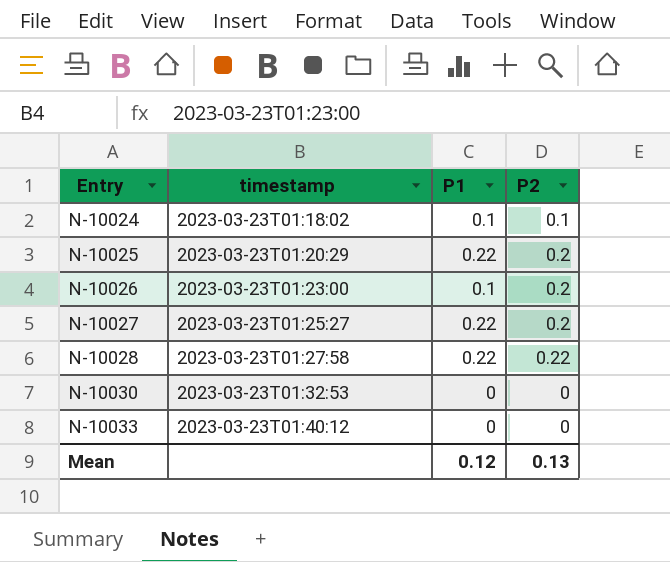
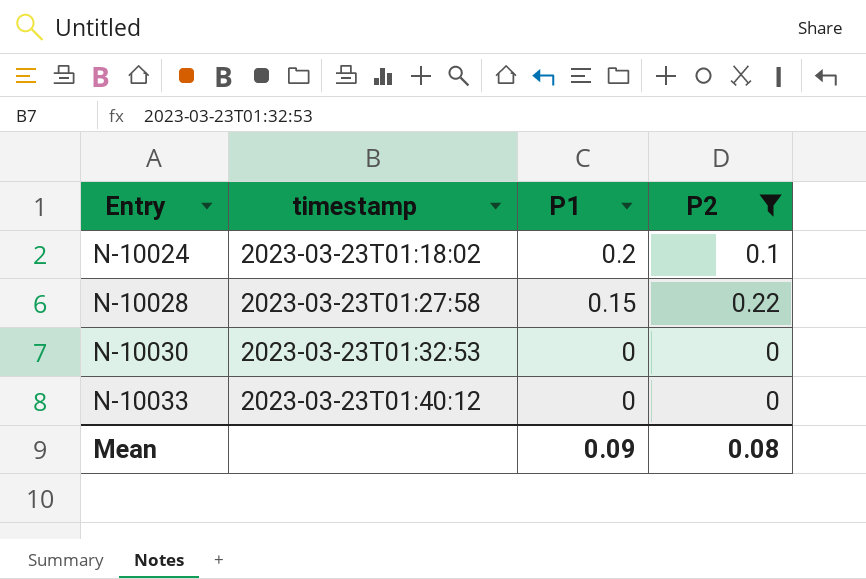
filter: none -> P2 != 0.2
N-10024 | P1: 0.1 -> 0.2
N-10028 | P1: 0.22 -> 0.15
Mean | P1: 0.12 -> 0.09
Mean | P2: 0.13 -> 0.08

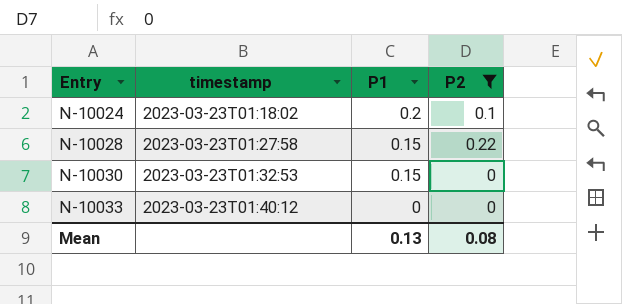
N-10030 | P1: 0 -> 0.15
Mean | P1: 0.09 -> 0.13

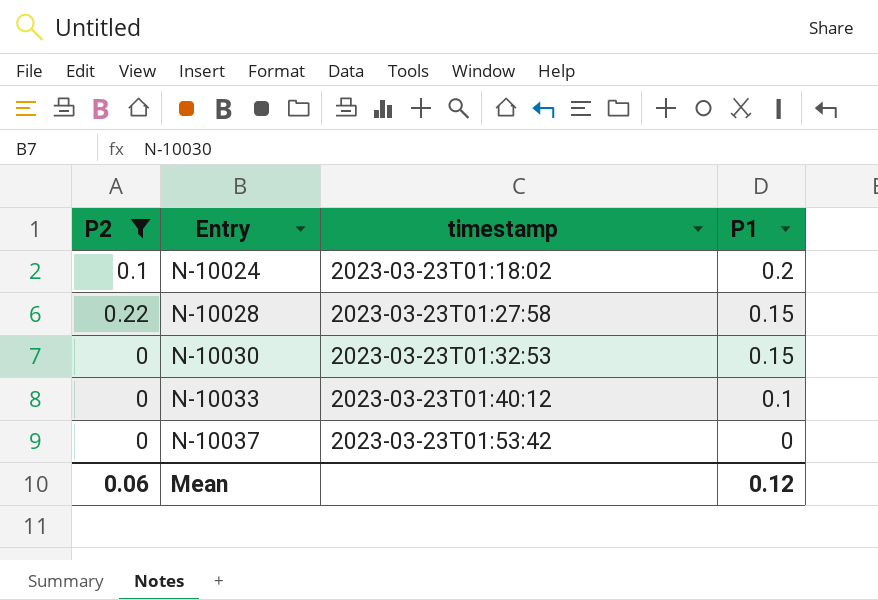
column P2 | position: 4 -> 1
N-10033 | P1: 0 -> 0.1
row N-10037: none -> 0 | 2023-03-23T01:53:42 | 0
Mean | P2: 0.08 -> 0.06
Mean | P1: 0.13 -> 0.12

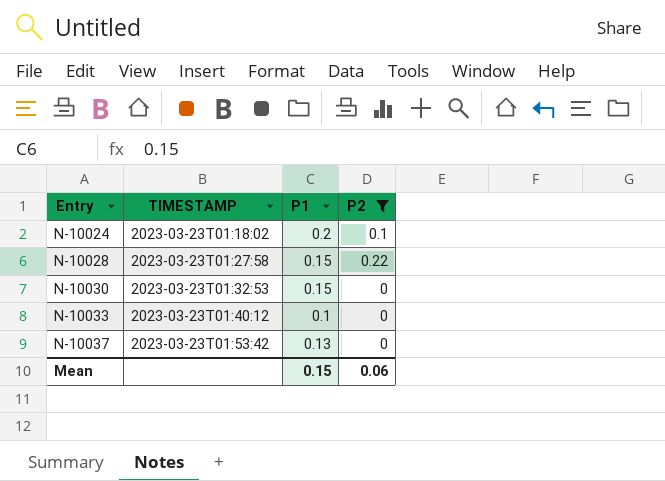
column name: timestamp -> TIMESTAMP
column P2 | position: 1 -> 4
N-10037 | P1: 0 -> 0.13
Mean | P1: 0.12 -> 0.15

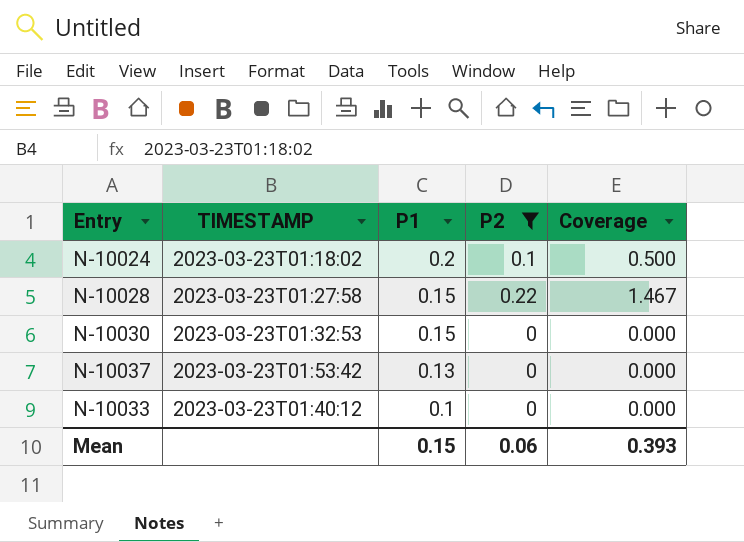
row order: Entry ascending -> P1 descending
column Coverage | formula: none -> [P2] / [P1]

